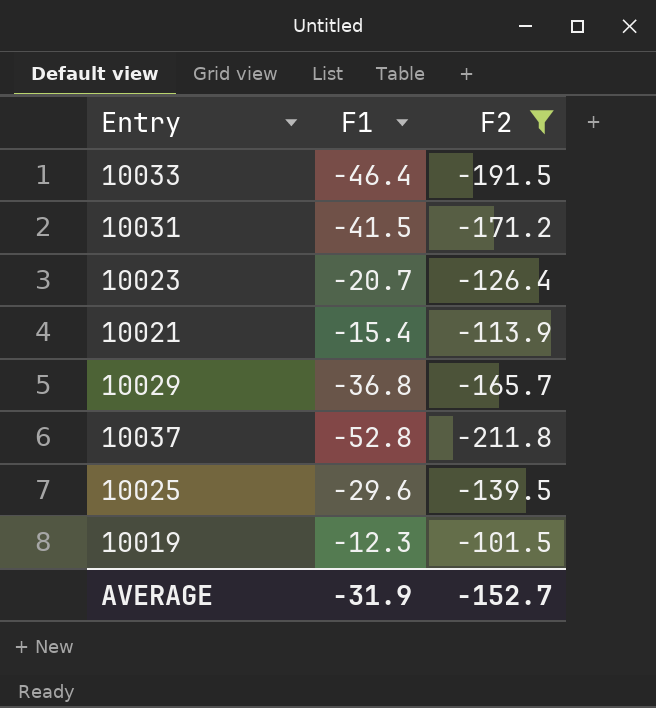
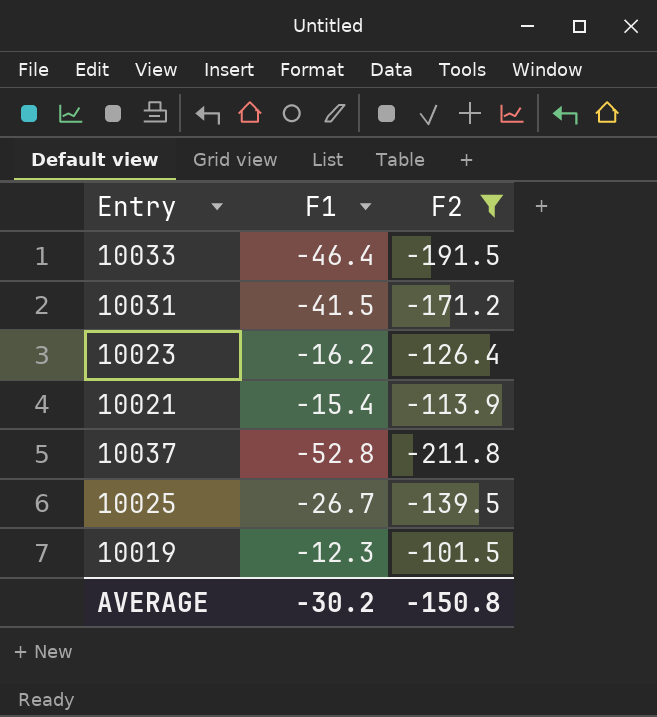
row 10029: -36.8 | -165.7 -> none
10023 | F1: -20.7 -> -16.2
10025 | F1: -29.6 -> -26.7
AVERAGE | F1: -31.9 -> -30.2
AVERAGE | F2: -152.7 -> -150.8

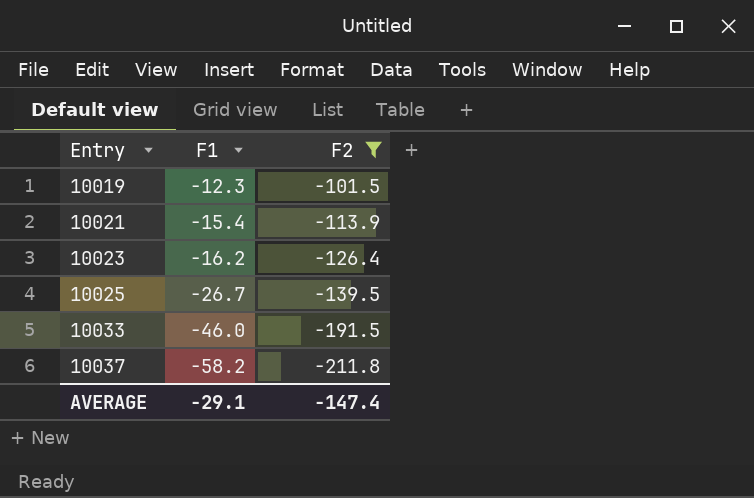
row order: none -> Entry ascending
row 10031: -41.5 | -171.2 -> none
10033 | F1: -46.4 -> -46.0
10037 | F1: -52.8 -> -58.2
AVERAGE | F1: -30.2 -> -29.1
AVERAGE | F2: -150.8 -> -147.4

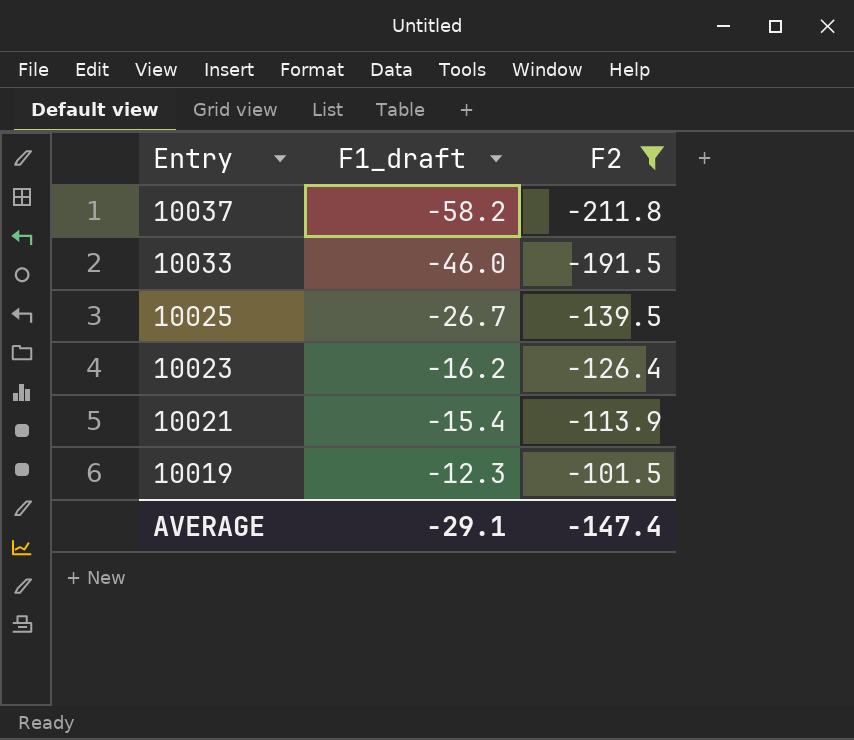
row order: Entry ascending -> Entry descending
column name: F1 -> F1_draft

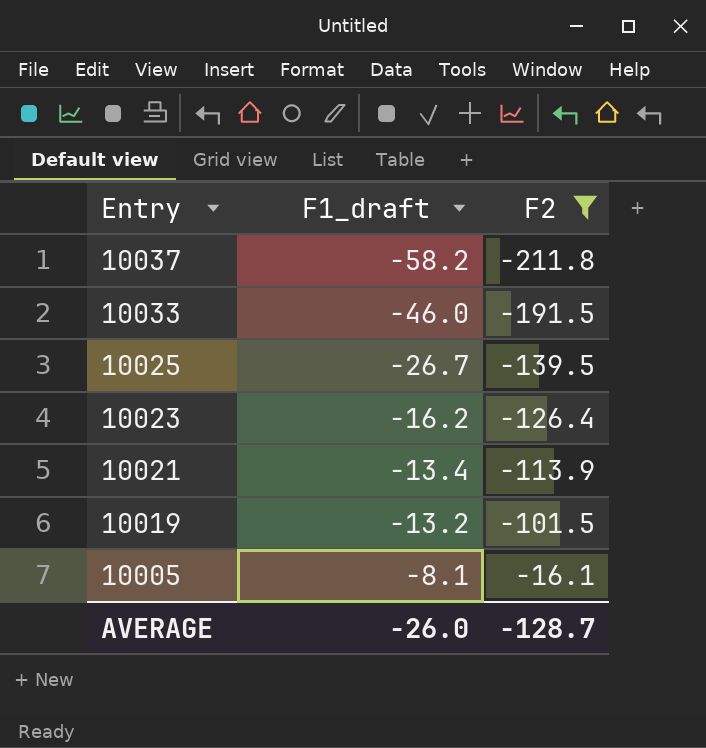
10021 | F1_draft: -15.4 -> -13.4
10019 | F1_draft: -12.3 -> -13.2
row 10005: none -> -8.1 | -16.1
AVERAGE | F1_draft: -29.1 -> -26.0
AVERAGE | F2: -147.4 -> -128.7

